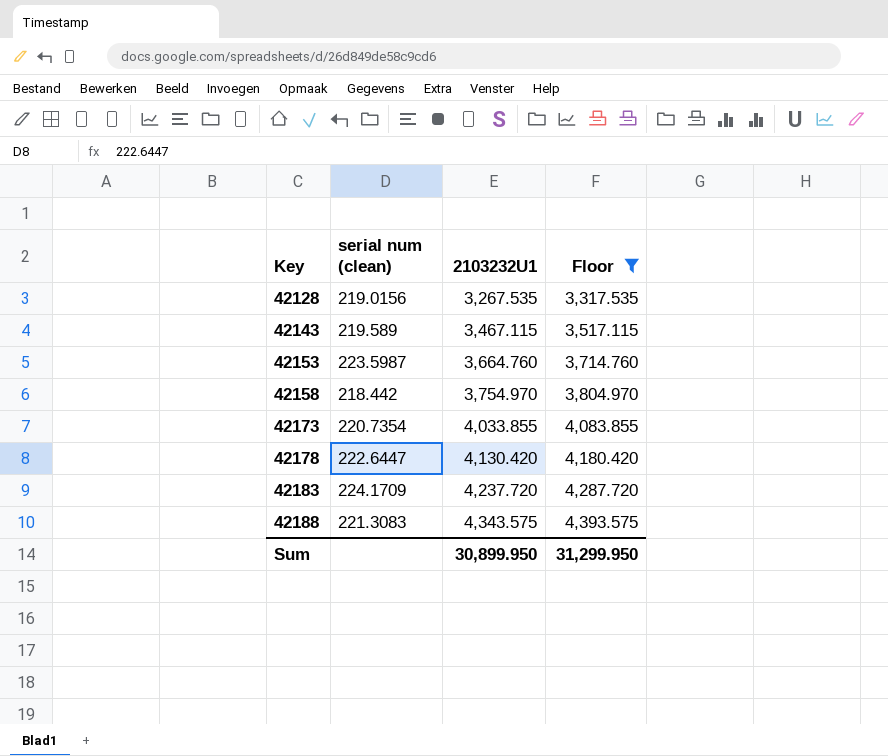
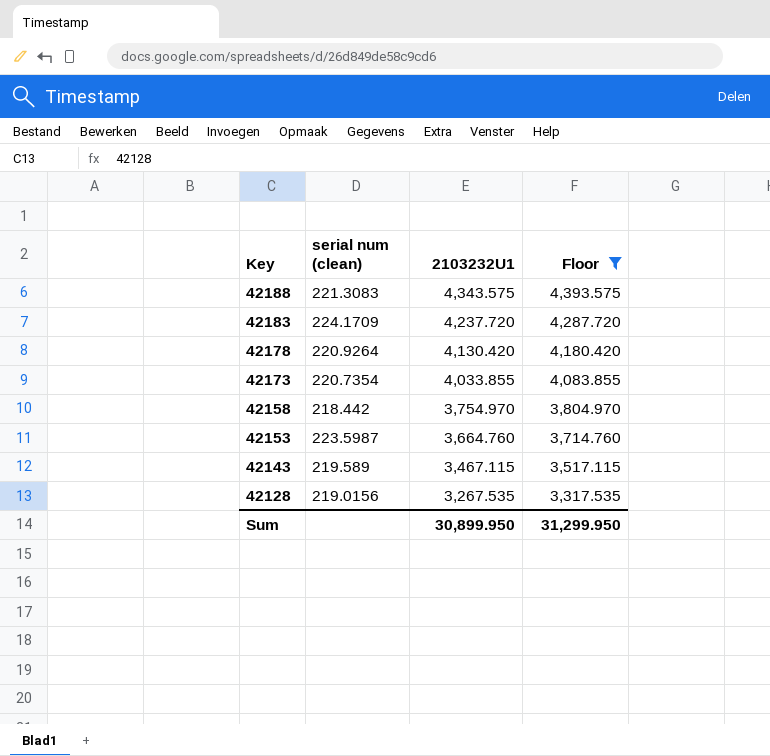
row order: Key ascending -> Key descending
42178 | serial num (clean): 222.6447 -> 220.9264

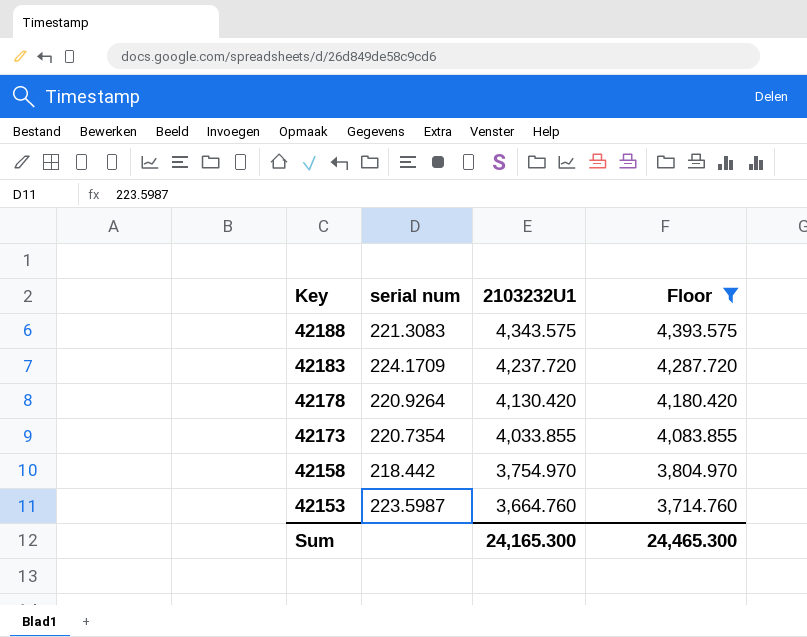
column name: serial num (clean) -> serial num
row 42143: 219.589 | 3,467.115 | 3,517.115 -> none
row 42128: 219.0156 | 3,267.535 | 3,317.535 -> none
Sum | 2103232U1: 30,899.950 -> 24,165.300
Sum | Floor: 31,299.950 -> 24,465.300

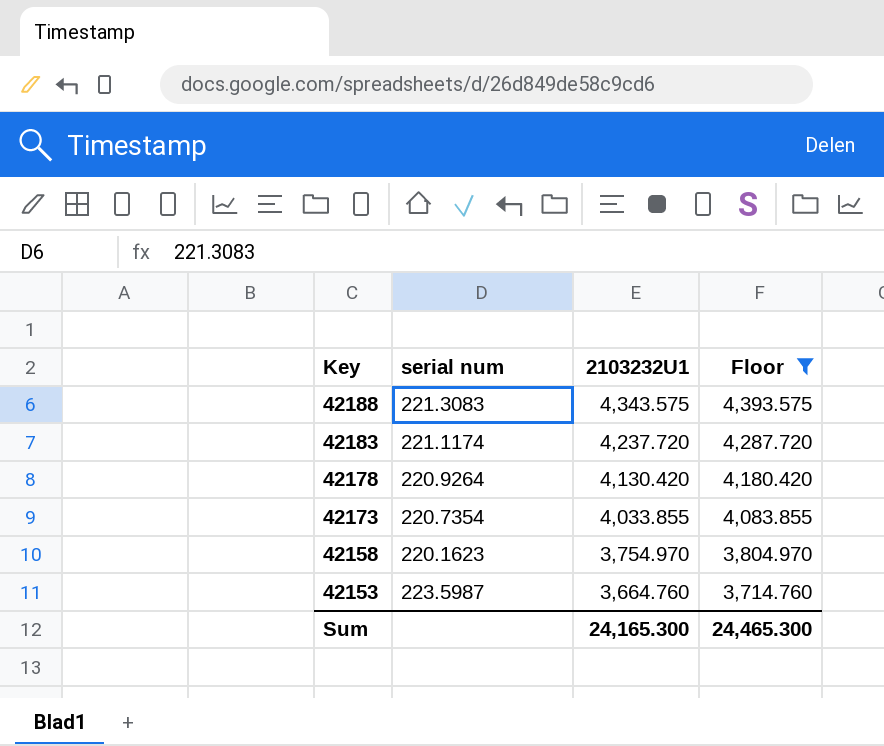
42183 | serial num: 224.1709 -> 221.1174
42158 | serial num: 218.442 -> 220.1623

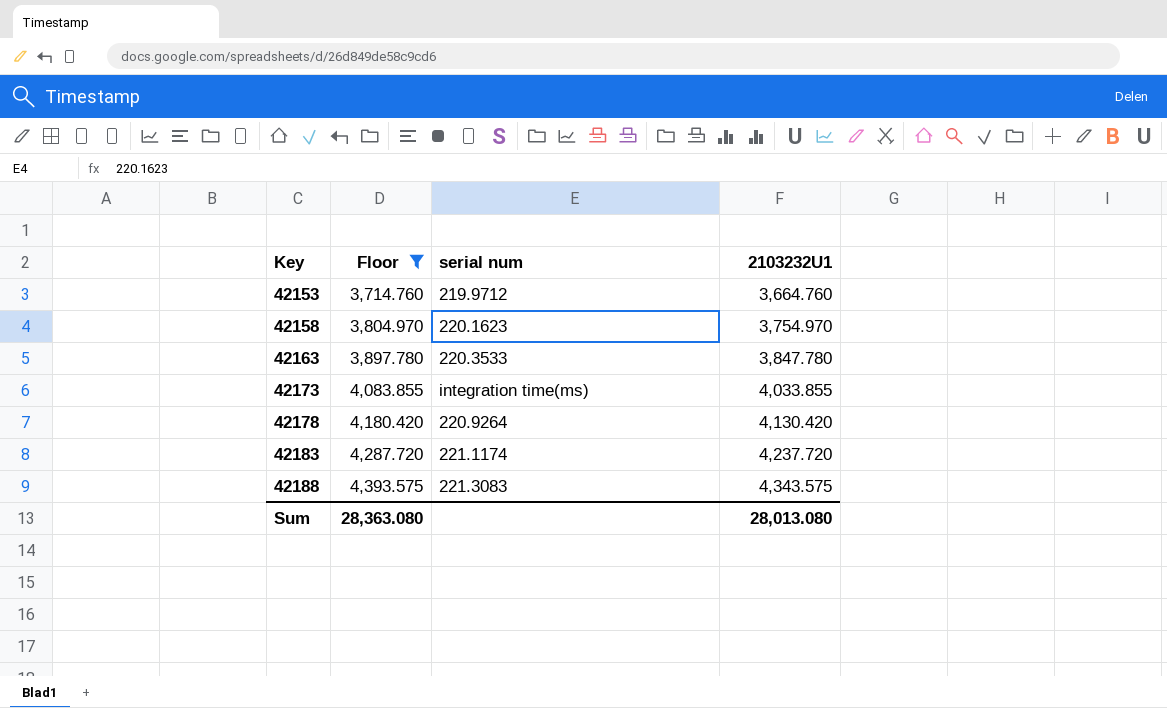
row order: Key descending -> Key ascending
column Floor | position: 4 -> 2
42153 | serial num: 223.5987 -> 219.9712
row 42163: none -> 3,897.780 | 220.3533 | 3,847.780
42173 | serial num: 220.7354 -> integration time(ms)
Sum | Floor: 24,465.300 -> 28,363.080
Sum | 2103232U1: 24,165.300 -> 28,013.080

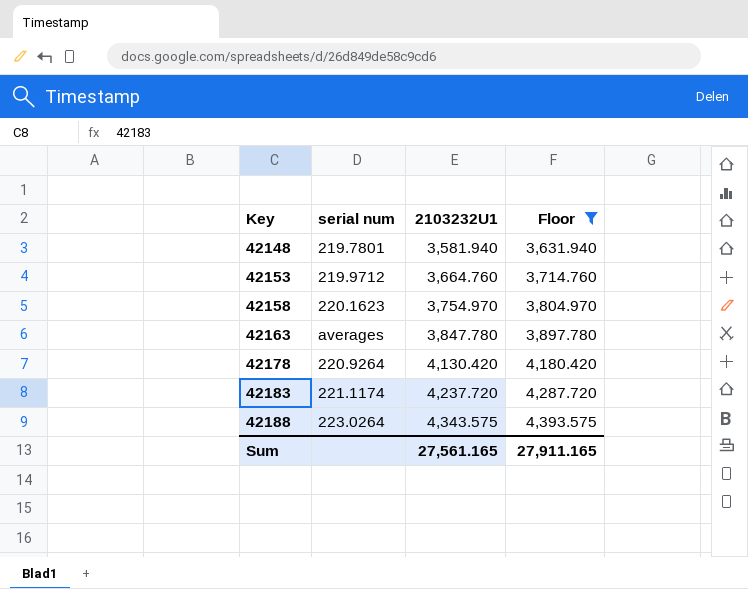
column Floor | position: 2 -> 4
row 42173: 4,083.855 | integration time(ms) | 4,033.855 -> none
row 42148: none -> 219.7801 | 3,581.940 | 3,631.940
42163 | serial num: 220.3533 -> averages
42188 | serial num: 221.3083 -> 223.0264
Sum | 2103232U1: 28,013.080 -> 27,561.165
Sum | Floor: 28,363.080 -> 27,911.165

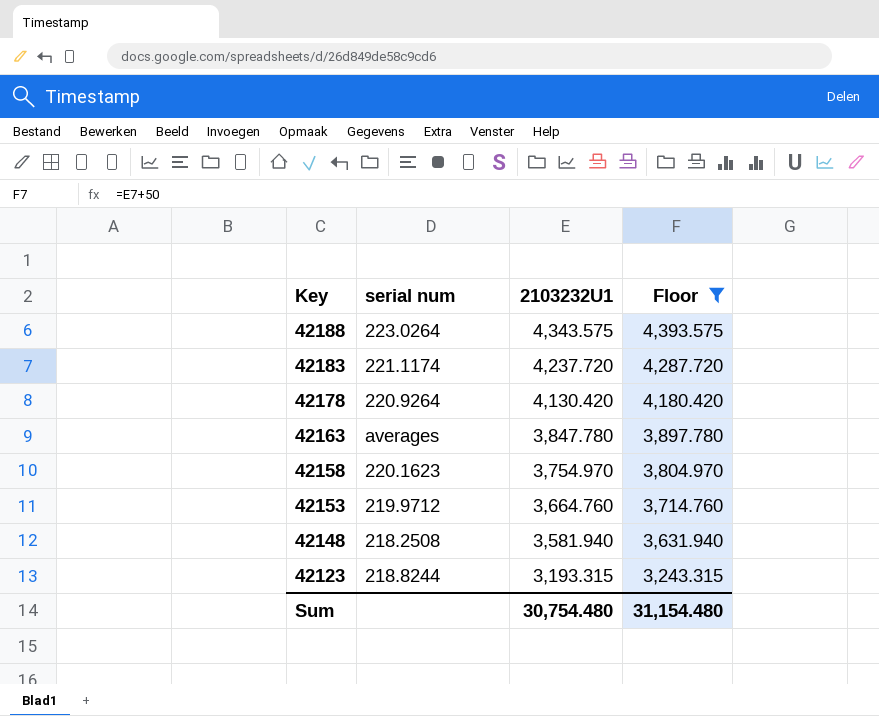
row order: Key ascending -> Key descending
42148 | serial num: 219.7801 -> 218.2508
row 42123: none -> 218.8244 | 3,193.315 | 3,243.315
Sum | 2103232U1: 27,561.165 -> 30,754.480
Sum | Floor: 27,911.165 -> 31,154.480

